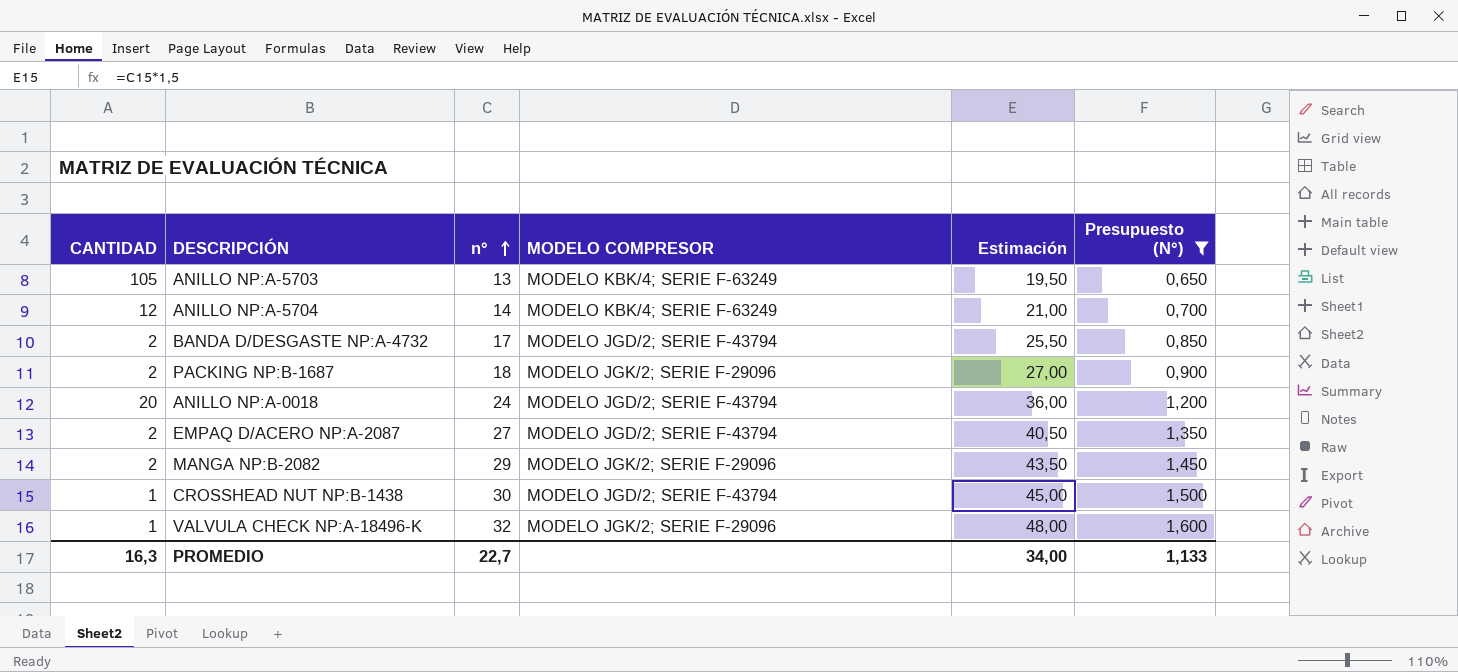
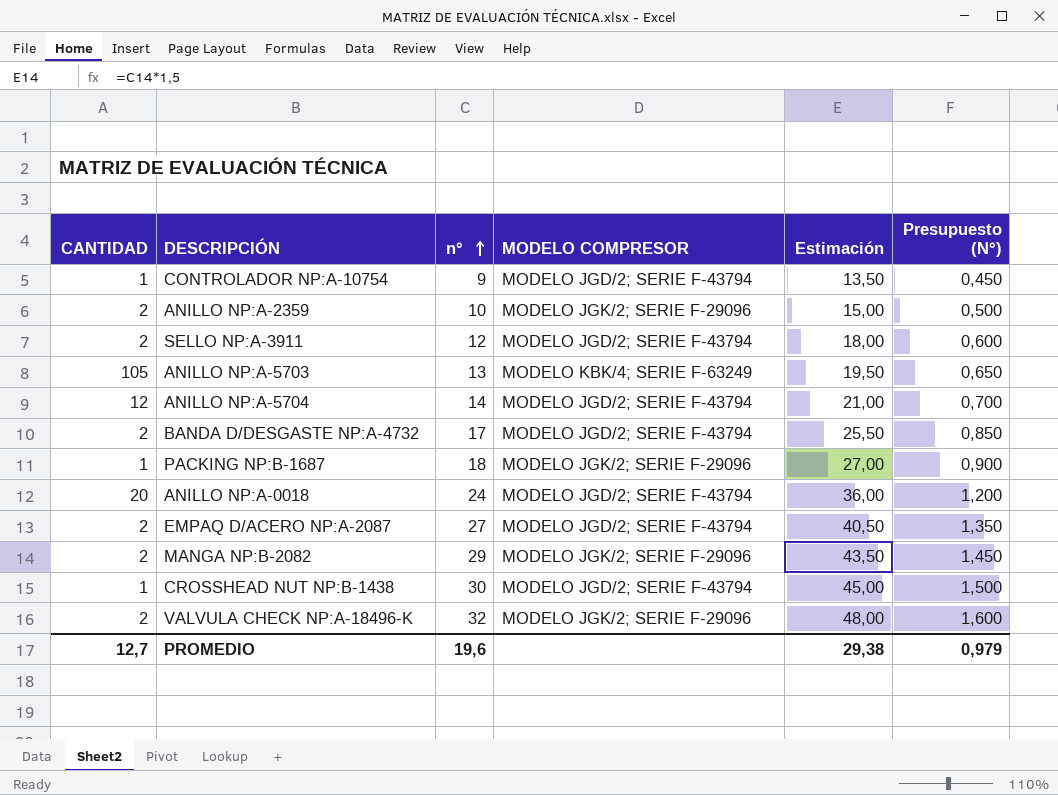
filter: Presupuesto (N°) >= 0,650 -> none
ANILLO NP:A-5704 | MODELO COMPRESOR: MODELO KBK/4; SERIE F-63249 -> MODELO JGD/2; SERIE F-43794
PACKING NP:B-1687 | CANTIDAD: 2 -> 1
VALVULA CHECK NP:A-18496-K | CANTIDAD: 1 -> 2
PROMEDIO | CANTIDAD: 16,3 -> 12,7
PROMEDIO | n°: 22,7 -> 19,6
PROMEDIO | Estimación: 34,00 -> 29,38
PROMEDIO | Presupuesto (N°): 1,133 -> 0,979

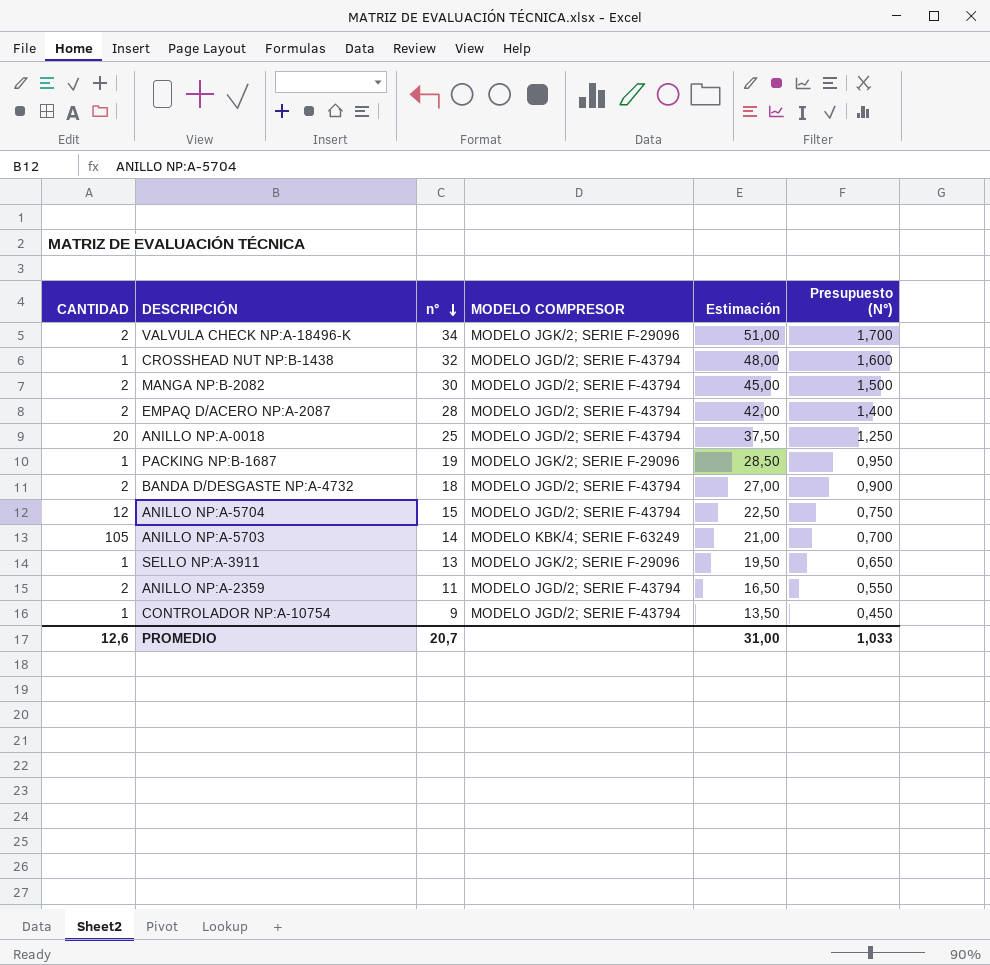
row order: n° ascending -> n° descending
VALVULA CHECK NP:A-18496-K | n°: 32 -> 34
VALVULA CHECK NP:A-18496-K | Estimación: 48,00 -> 51,00
VALVULA CHECK NP:A-18496-K | Presupuesto (N°): 1,600 -> 1,700
CROSSHEAD NUT NP:B-1438 | n°: 30 -> 32
CROSSHEAD NUT NP:B-1438 | Estimación: 45,00 -> 48,00
CROSSHEAD NUT NP:B-1438 | Presupuesto (N°): 1,500 -> 1,600
MANGA NP:B-2082 | n°: 29 -> 30
MANGA NP:B-2082 | MODELO COMPRESOR: MODELO JGK/2; SERIE F-29096 -> MODELO JGD/2; SERIE F-43794
MANGA NP:B-2082 | Estimación: 43,50 -> 45,00
MANGA NP:B-2082 | Presupuesto (N°): 1,450 -> 1,500
EMPAQ D/ACERO NP:A-2087 | n°: 27 -> 28
EMPAQ D/ACERO NP:A-2087 | Estimación: 40,50 -> 42,00
EMPAQ D/ACERO NP:A-2087 | Presupuesto (N°): 1,350 -> 1,400
ANILLO NP:A-0018 | n°: 24 -> 25
ANILLO NP:A-0018 | Estimación: 36,00 -> 37,50
ANILLO NP:A-0018 | Presupuesto (N°): 1,200 -> 1,250
PACKING NP:B-1687 | n°: 18 -> 19
PACKING NP:B-1687 | Estimación: 27,00 -> 28,50
PACKING NP:B-1687 | Presupuesto (N°): 0,900 -> 0,950
BANDA D/DESGASTE NP:A-4732 | n°: 17 -> 18
BANDA D/DESGASTE NP:A-4732 | Estimación: 25,50 -> 27,00
BANDA D/DESGASTE NP:A-4732 | Presupuesto (N°): 0,850 -> 0,900
ANILLO NP:A-5704 | n°: 14 -> 15
ANILLO NP:A-5704 | Estimación: 21,00 -> 22,50
ANILLO NP:A-5704 | Presupuesto (N°): 0,700 -> 0,750
ANILLO NP:A-5703 | n°: 13 -> 14
ANILLO NP:A-5703 | Estimación: 19,50 -> 21,00
ANILLO NP:A-5703 | Presupuesto (N°): 0,650 -> 0,700
SELLO NP:A-3911 | CANTIDAD: 2 -> 1
SELLO NP:A-3911 | n°: 12 -> 13
SELLO NP:A-3911 | MODELO COMPRESOR: MODELO JGD/2; SERIE F-43794 -> MODELO JGK/2; SERIE F-29096
SELLO NP:A-3911 | Estimación: 18,00 -> 19,50
SELLO NP:A-3911 | Presupuesto (N°): 0,600 -> 0,650
ANILLO NP:A-2359 | n°: 10 -> 11
ANILLO NP:A-2359 | MODELO COMPRESOR: MODELO JGK/2; SERIE F-29096 -> MODELO JGD/2; SERIE F-43794
ANILLO NP:A-2359 | Estimación: 15,00 -> 16,50
ANILLO NP:A-2359 | Presupuesto (N°): 0,500 -> 0,550
PROMEDIO | CANTIDAD: 12,7 -> 12,6
PROMEDIO | n°: 19,6 -> 20,7
PROMEDIO | Estimación: 29,38 -> 31,00
PROMEDIO | Presupuesto (N°): 0,979 -> 1,033

